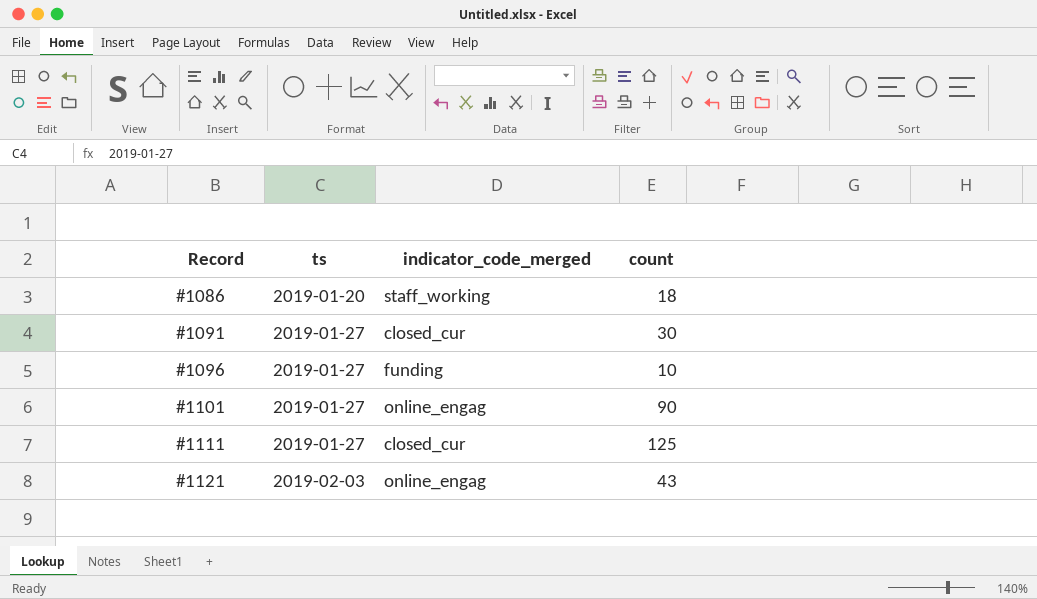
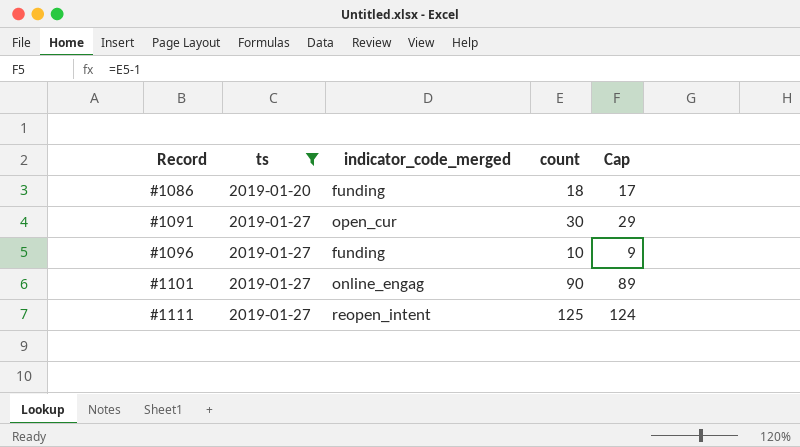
filter: none -> ts != 2019-02-03
column Cap | formula: none -> [count] - 1
#1086 | indicator_code_merged: staff_working -> funding
#1091 | indicator_code_merged: closed_cur -> open_cur
#1111 | indicator_code_merged: closed_cur -> reopen_intent

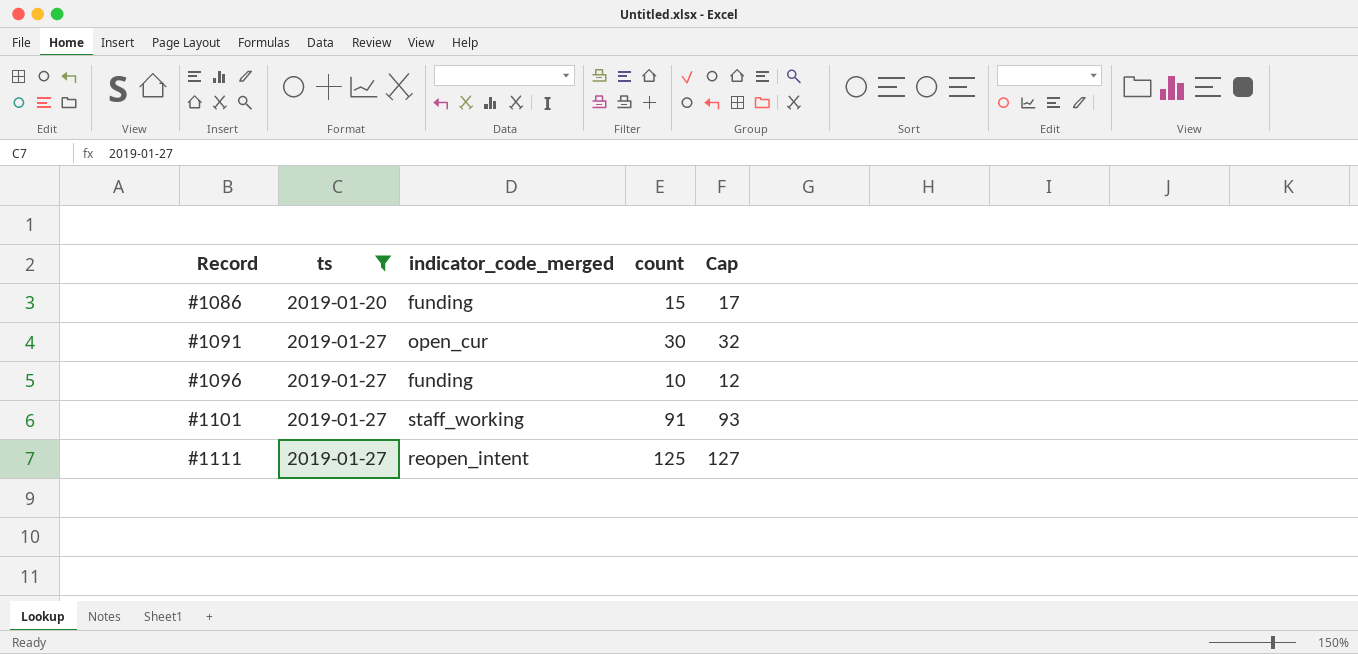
column Cap | formula: [count] - 1 -> [count] + 2
#1086 | count: 18 -> 15
#1101 | indicator_code_merged: online_engag -> staff_working
#1101 | count: 90 -> 91

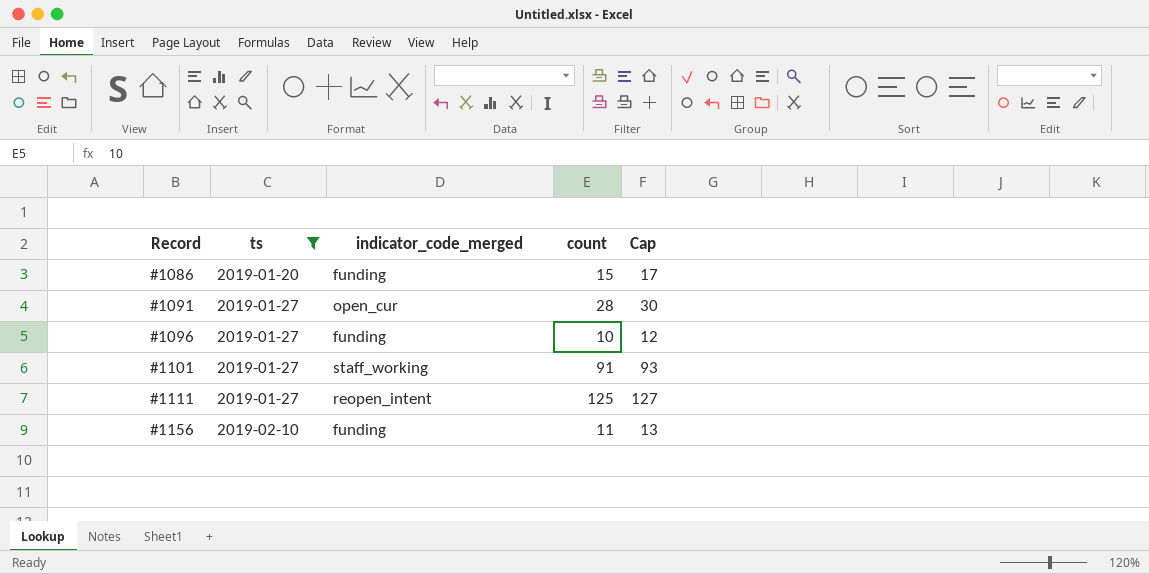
#1091 | count: 30 -> 28
#1091 | Cap: 32 -> 30
row #1156: none -> 2019-02-10 | funding | 11 | 13

